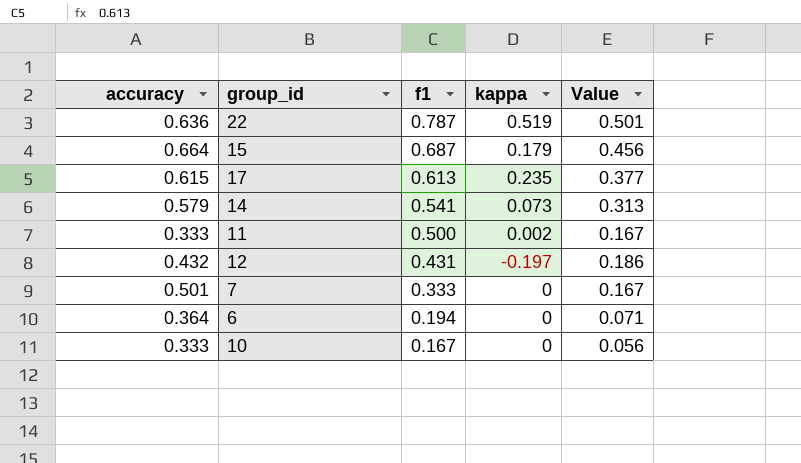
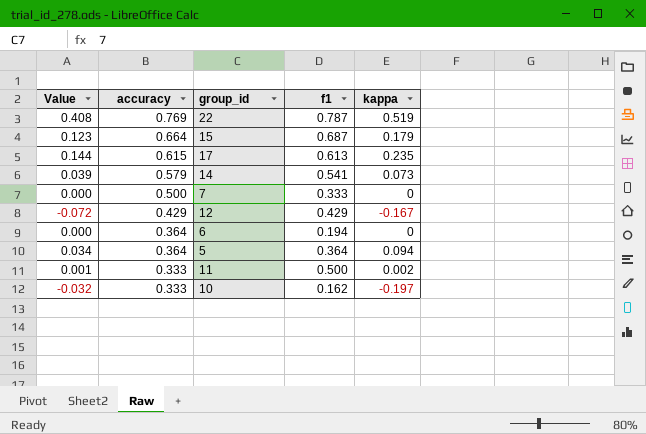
row order: f1 descending -> accuracy descending
column Value | formula: [accuracy] * [f1] -> [f1] * [kappa]
column Value | position: 5 -> 1
22 | accuracy: 0.636 -> 0.769
7 | accuracy: 0.501 -> 0.500
12 | accuracy: 0.432 -> 0.429
12 | f1: 0.431 -> 0.429
12 | kappa: -0.197 -> -0.167
row 5: none -> 0.034 | 0.364 | 0.364 | 0.094
10 | f1: 0.167 -> 0.162
10 | kappa: 0 -> -0.197

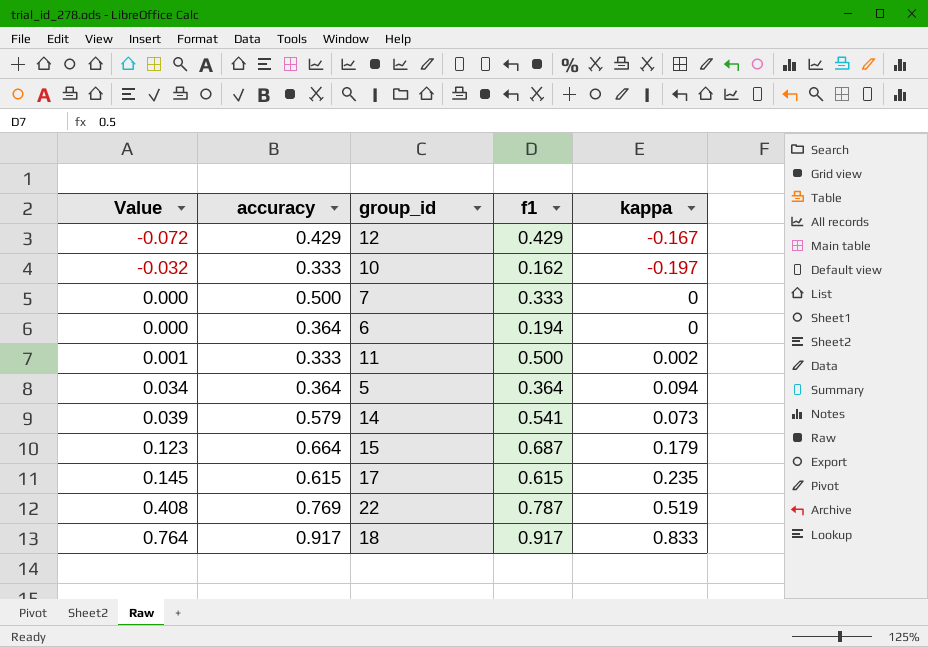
row order: accuracy descending -> Value ascending
17 | Value: 0.144 -> 0.145
17 | f1: 0.613 -> 0.615
row 18: none -> 0.764 | 0.917 | 0.917 | 0.833

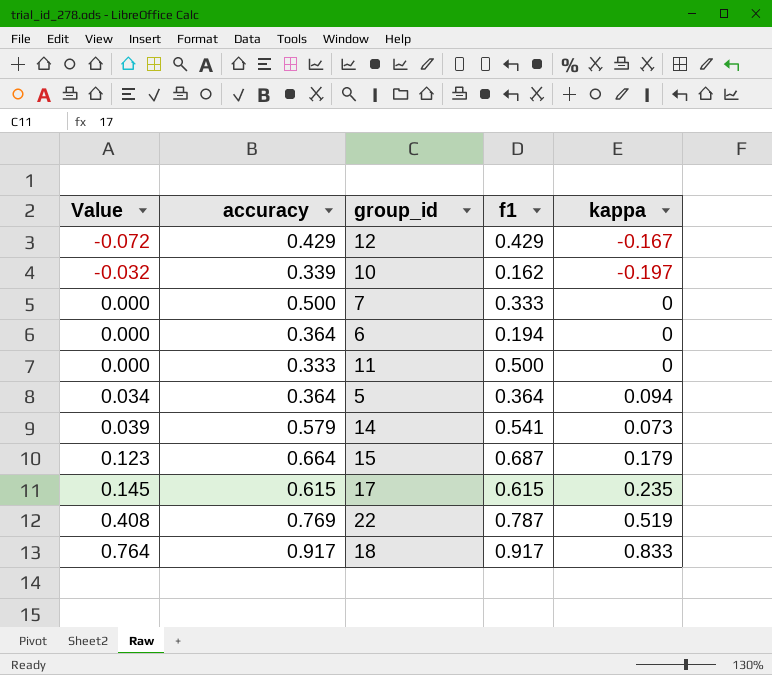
10 | accuracy: 0.333 -> 0.339
11 | Value: 0.001 -> 0.000
11 | kappa: 0.002 -> 0

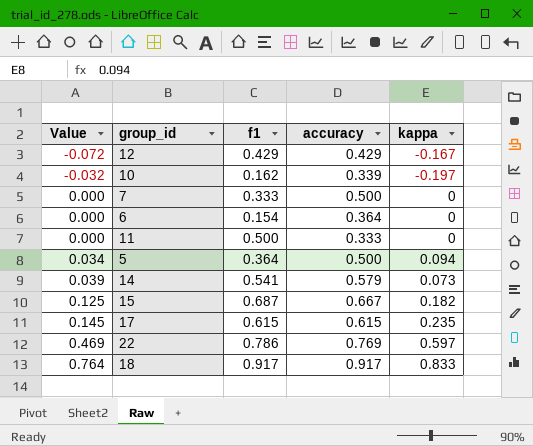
column accuracy | position: 2 -> 4
6 | f1: 0.194 -> 0.154
5 | accuracy: 0.364 -> 0.500
15 | Value: 0.123 -> 0.125
15 | accuracy: 0.664 -> 0.667
15 | kappa: 0.179 -> 0.182
22 | Value: 0.408 -> 0.469
22 | f1: 0.787 -> 0.786
22 | kappa: 0.519 -> 0.597

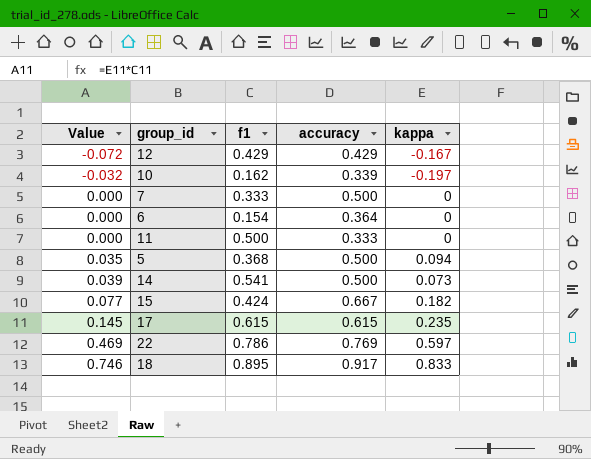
5 | Value: 0.034 -> 0.035
5 | f1: 0.364 -> 0.368
14 | accuracy: 0.579 -> 0.500
15 | Value: 0.125 -> 0.077
15 | f1: 0.687 -> 0.424
18 | Value: 0.764 -> 0.746
18 | f1: 0.917 -> 0.895

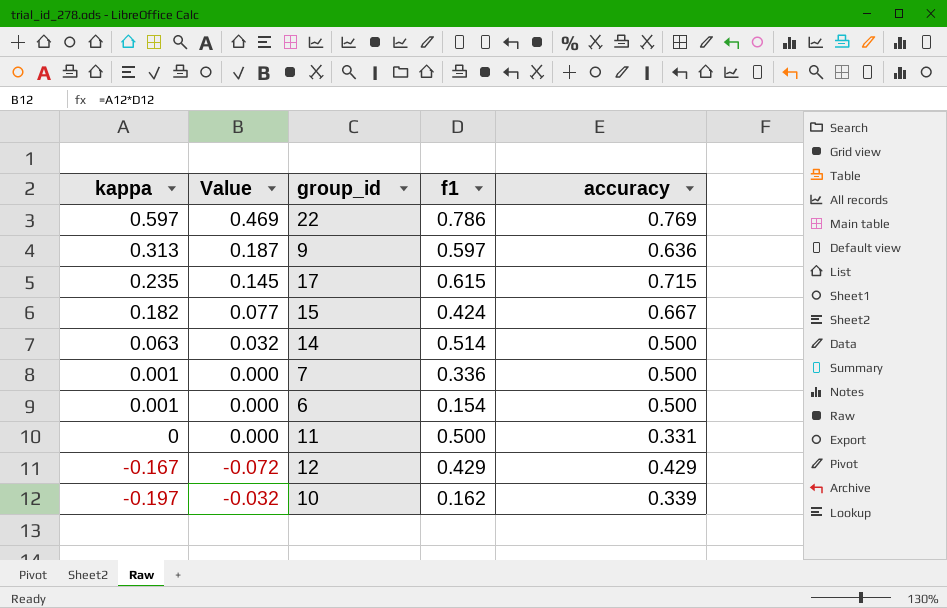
row order: Value ascending -> kappa descending
column kappa | position: 5 -> 1
row 5: 0.035 | 0.368 | 0.500 | 0.094 -> none
row 18: 0.746 | 0.895 | 0.917 | 0.833 -> none
row 9: none -> 0.313 | 0.187 | 0.597 | 0.636
17 | accuracy: 0.615 -> 0.715
14 | kappa: 0.073 -> 0.063
14 | Value: 0.039 -> 0.032
14 | f1: 0.541 -> 0.514
7 | kappa: 0 -> 0.001
7 | f1: 0.333 -> 0.336
6 | kappa: 0 -> 0.001
6 | accuracy: 0.364 -> 0.500
11 | accuracy: 0.333 -> 0.331

